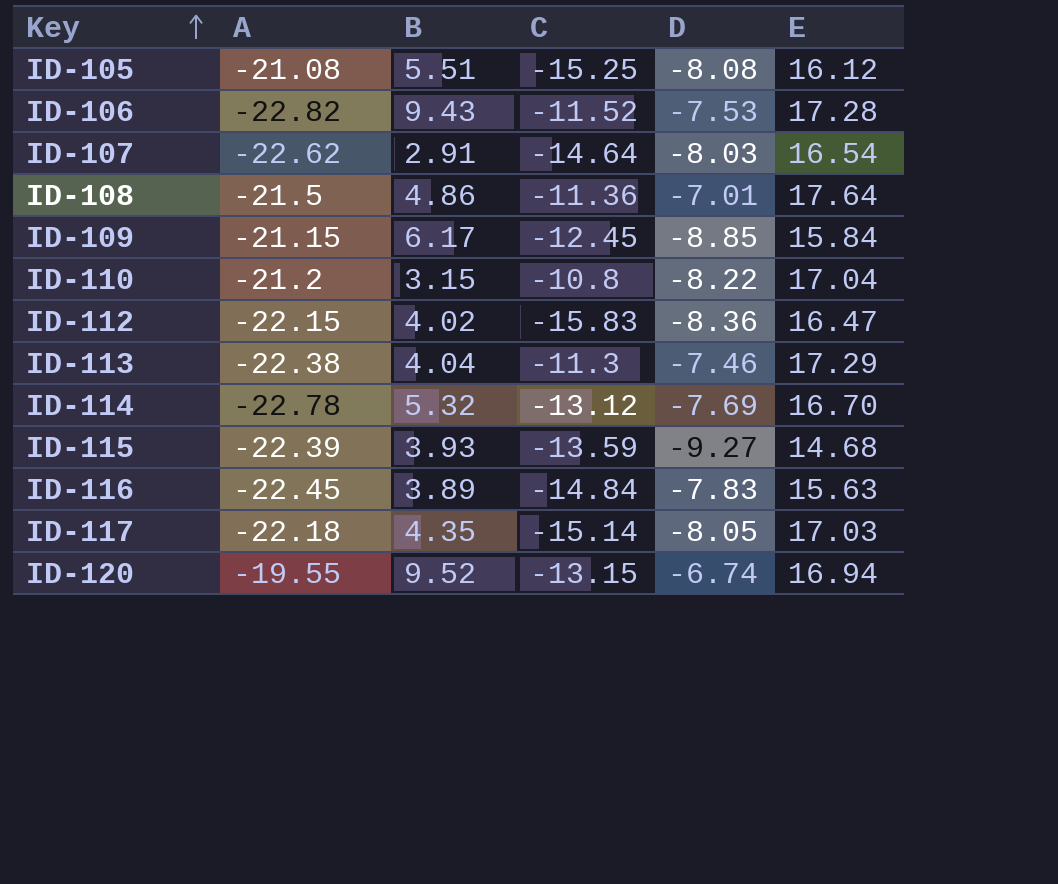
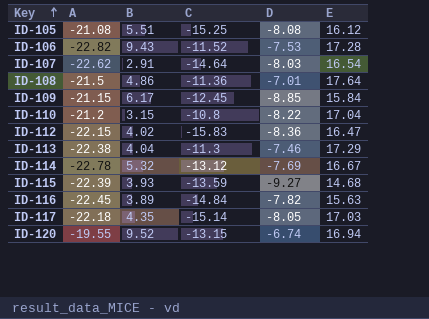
ID-114 | E: 16.70 -> 16.67
ID-116 | D: -7.83 -> -7.82

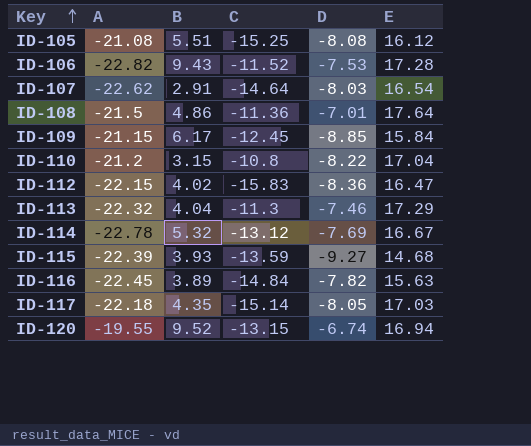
ID-113 | A: -22.38 -> -22.32

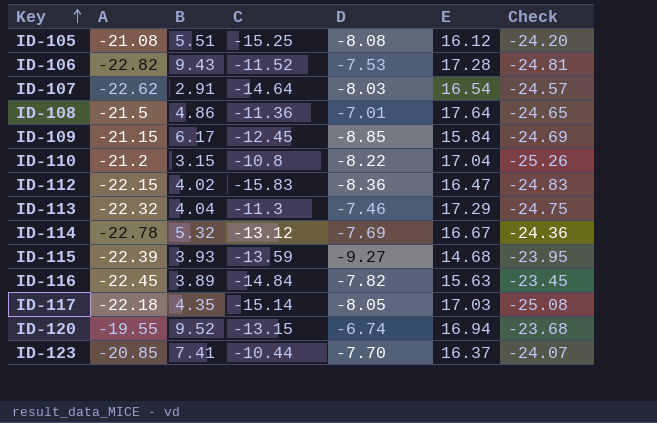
column Check | formula: none -> [D] - [E]
row ID-123: none -> -20.85 | 7.41 | -10.44 | -7.70 | 16.37 | -24.07

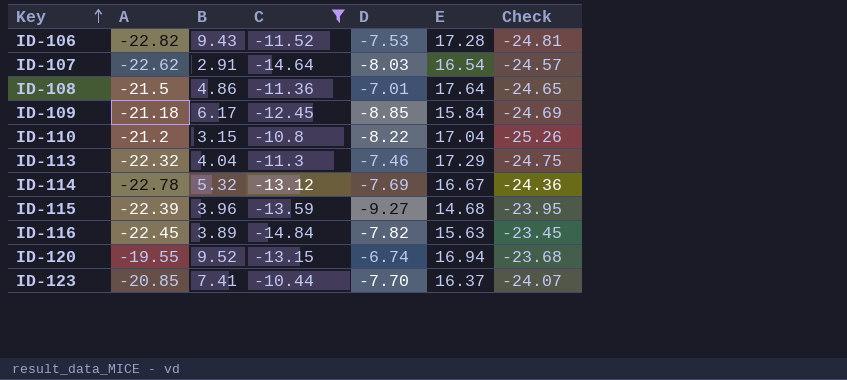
filter: none -> C >= -14.84
ID-109 | A: -21.15 -> -21.18
ID-115 | B: 3.93 -> 3.96

